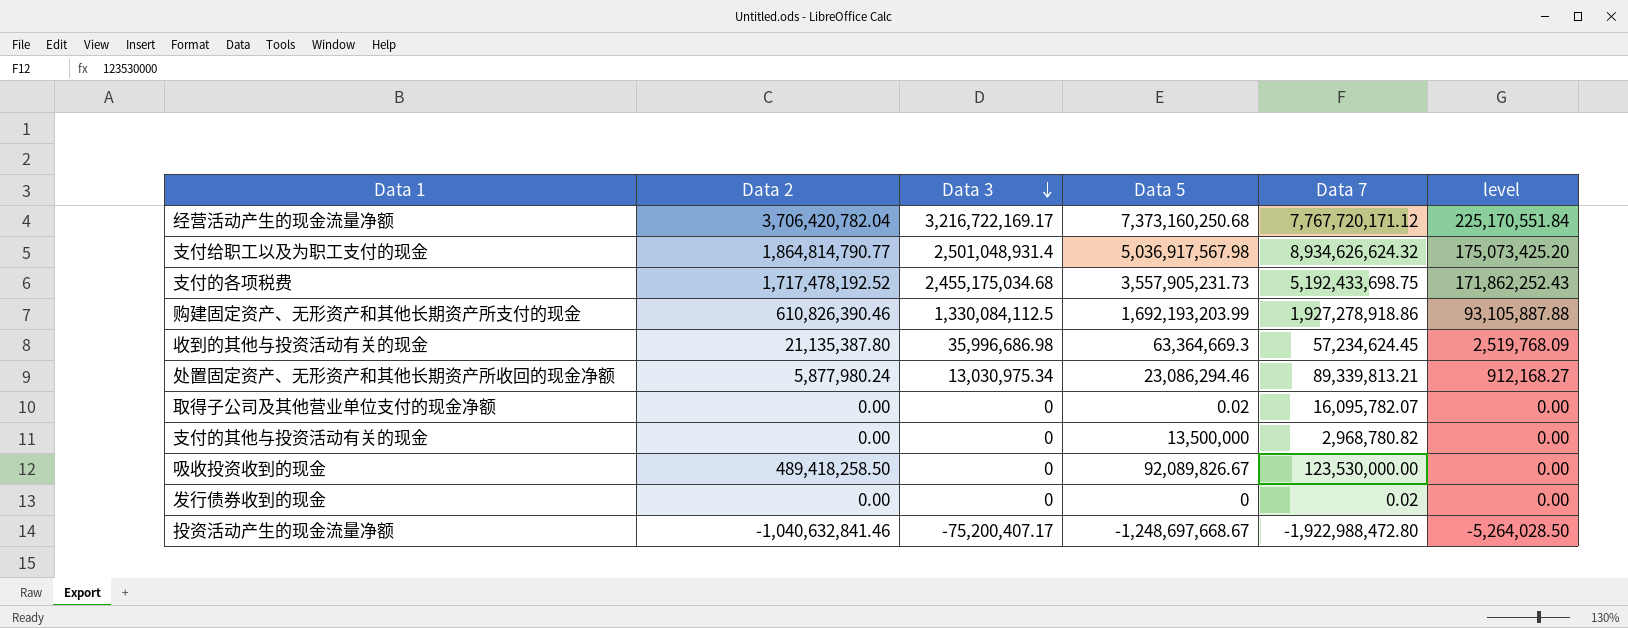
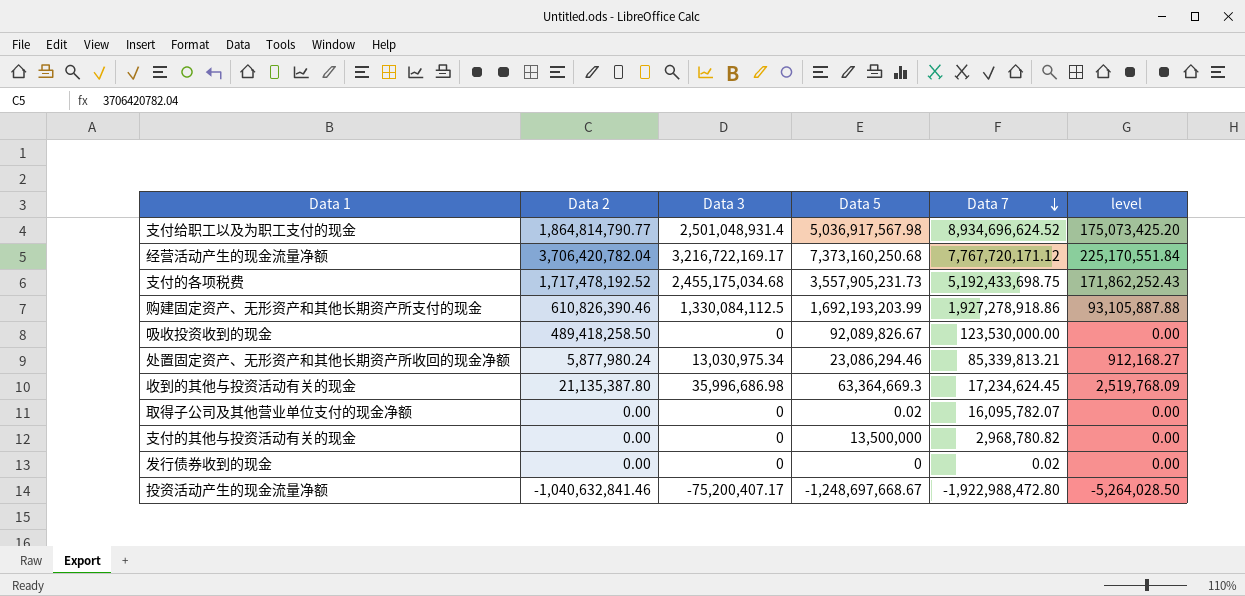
row order: Data 3 descending -> Data 7 descending
支付给职工以及为职工支付的现金 | Data 7: 8,934,626,624.32 -> 8,934,696,624.52
处置固定资产、无形资产和其他长期资产所收回的现金净额 | Data 7: 89,339,813.21 -> 85,339,813.21
收到的其他与投资活动有关的现金 | Data 7: 57,234,624.45 -> 17,234,624.45

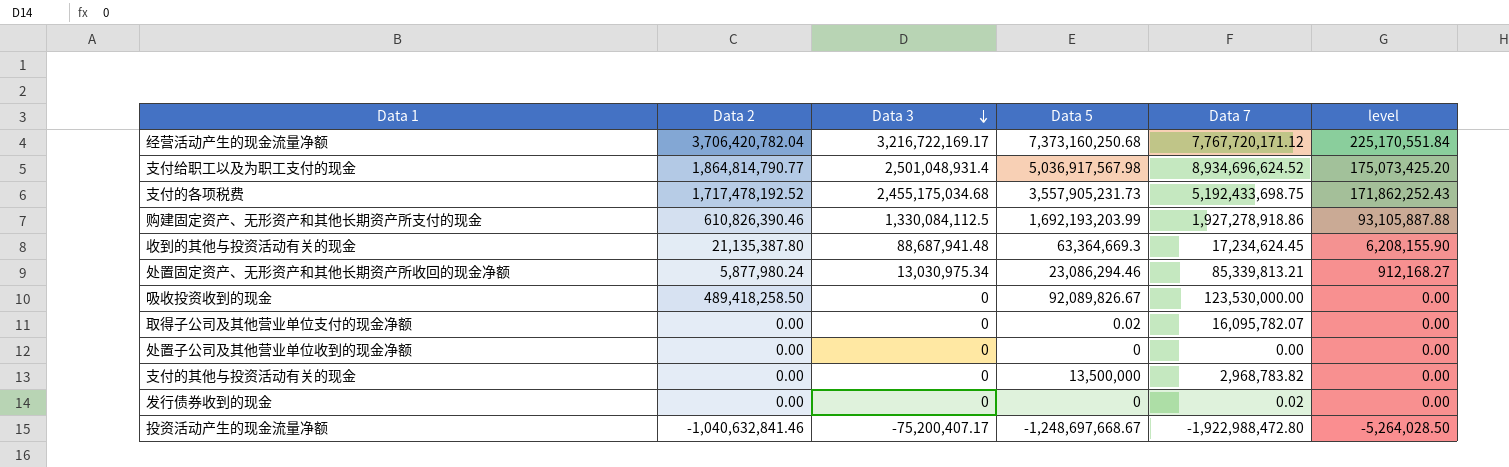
row order: Data 7 descending -> Data 3 descending
收到的其他与投资活动有关的现金 | Data 3: 35,996,686.98 -> 88,687,941.48
收到的其他与投资活动有关的现金 | level: 2,519,768.09 -> 6,208,155.90
row 处置子公司及其他营业单位收到的现金净额: none -> 0.00 | 0 | 0 | 0.00 | 0.00
支付的其他与投资活动有关的现金 | Data 7: 2,968,780.82 -> 2,968,783.82

